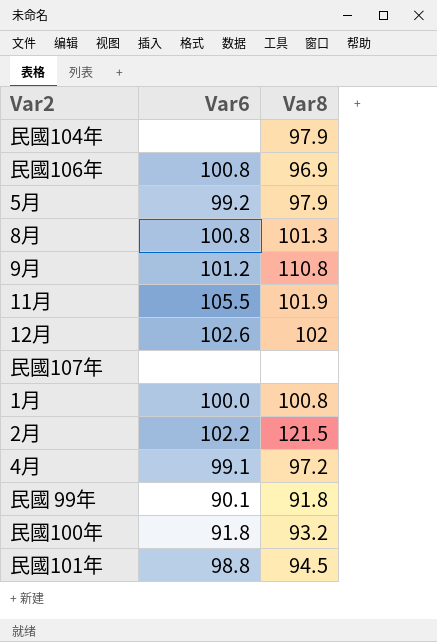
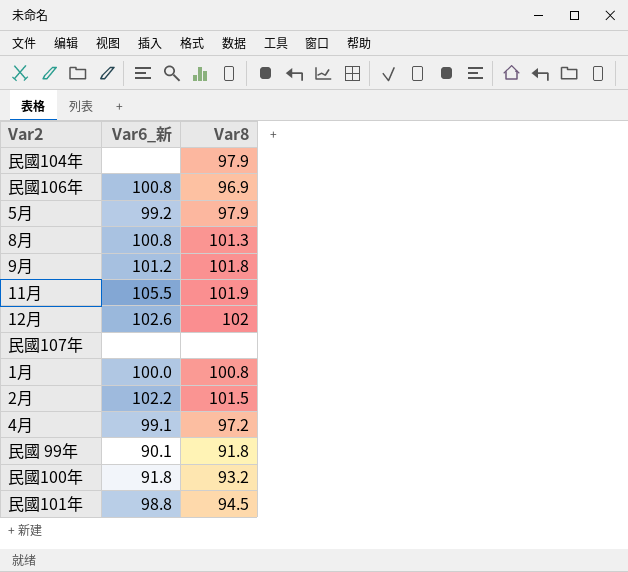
column name: Var6 -> Var6_新
9月 | Var8: 110.8 -> 101.8
2月 | Var8: 121.5 -> 101.5

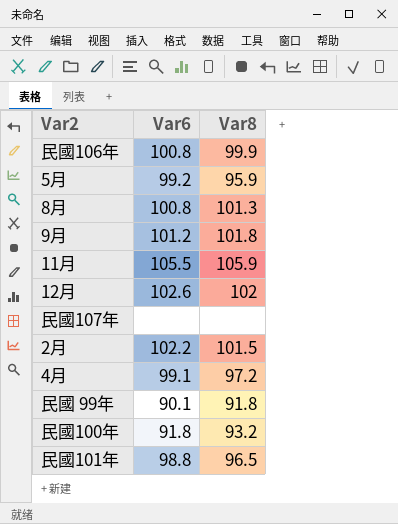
column name: Var6_新 -> Var6
row 民國104年: none | 97.9 -> none
row 1月: 100.0 | 100.8 -> none
民國106年 | Var8: 96.9 -> 99.9
5月 | Var8: 97.9 -> 95.9
11月 | Var8: 101.9 -> 105.9
民國101年 | Var8: 94.5 -> 96.5

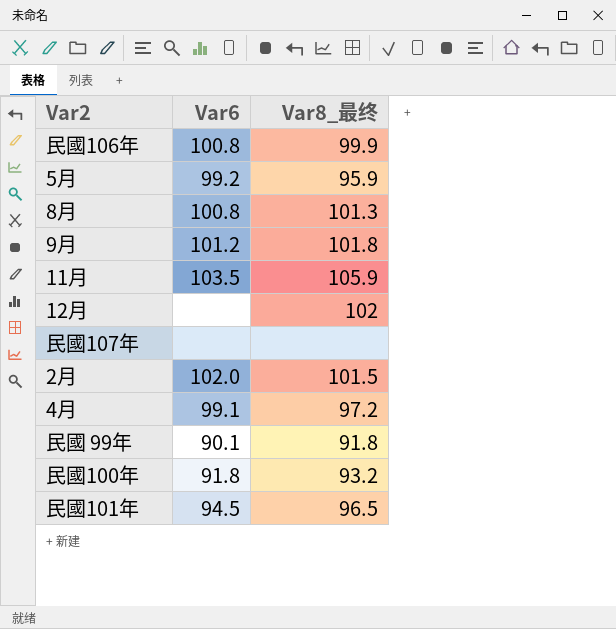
column name: Var8 -> Var8_最终
11月 | Var6: 105.5 -> 103.5
12月 | Var6: 102.6 -> none
2月 | Var6: 102.2 -> 102.0
民國101年 | Var6: 98.8 -> 94.5

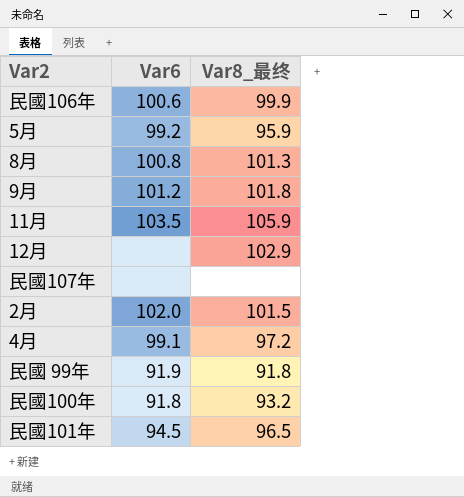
民國106年 | Var6: 100.8 -> 100.6
12月 | Var8_最终: 102 -> 102.9
民國 99年 | Var6: 90.1 -> 91.9

